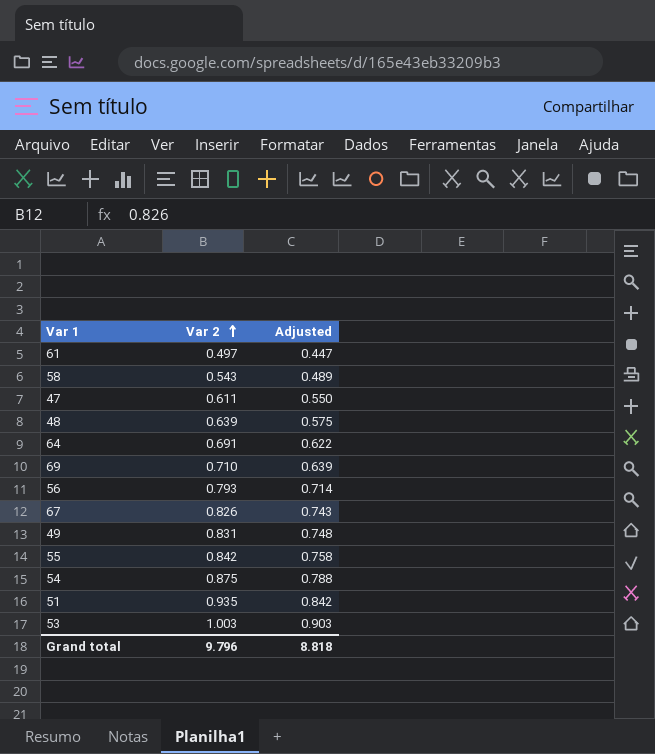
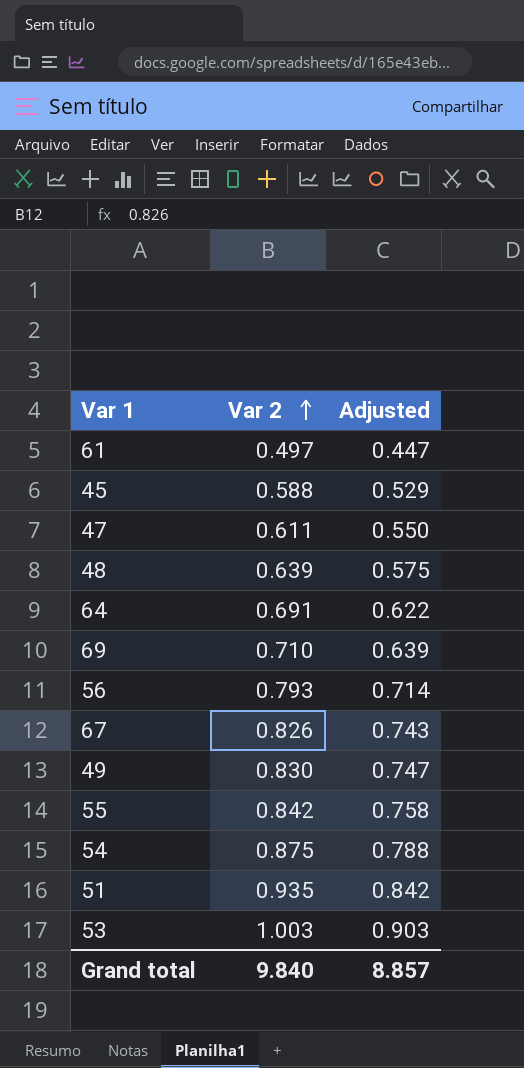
row 58: 0.543 | 0.489 -> none
row 45: none -> 0.588 | 0.529
49 | Var 2: 0.831 -> 0.830
49 | Adjusted: 0.748 -> 0.747
Grand total | Var 2: 9.796 -> 9.840
Grand total | Adjusted: 8.818 -> 8.857

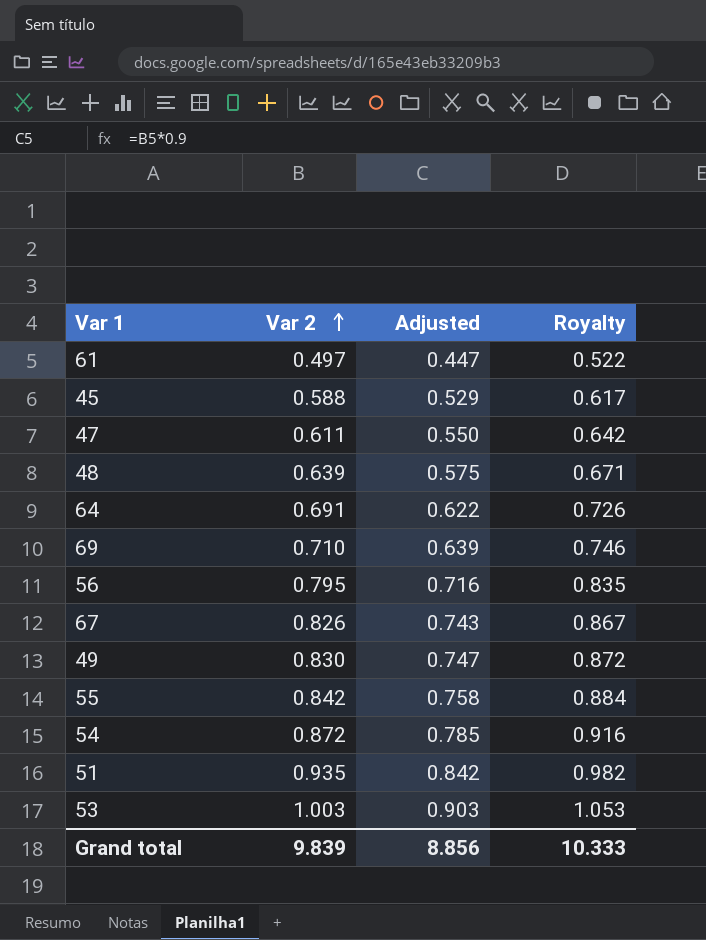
column Royalty | formula: none -> [Var 2] * 1.05
56 | Var 2: 0.793 -> 0.795
56 | Adjusted: 0.714 -> 0.716
54 | Var 2: 0.875 -> 0.872
54 | Adjusted: 0.788 -> 0.785
Grand total | Var 2: 9.840 -> 9.839
Grand total | Adjusted: 8.857 -> 8.856

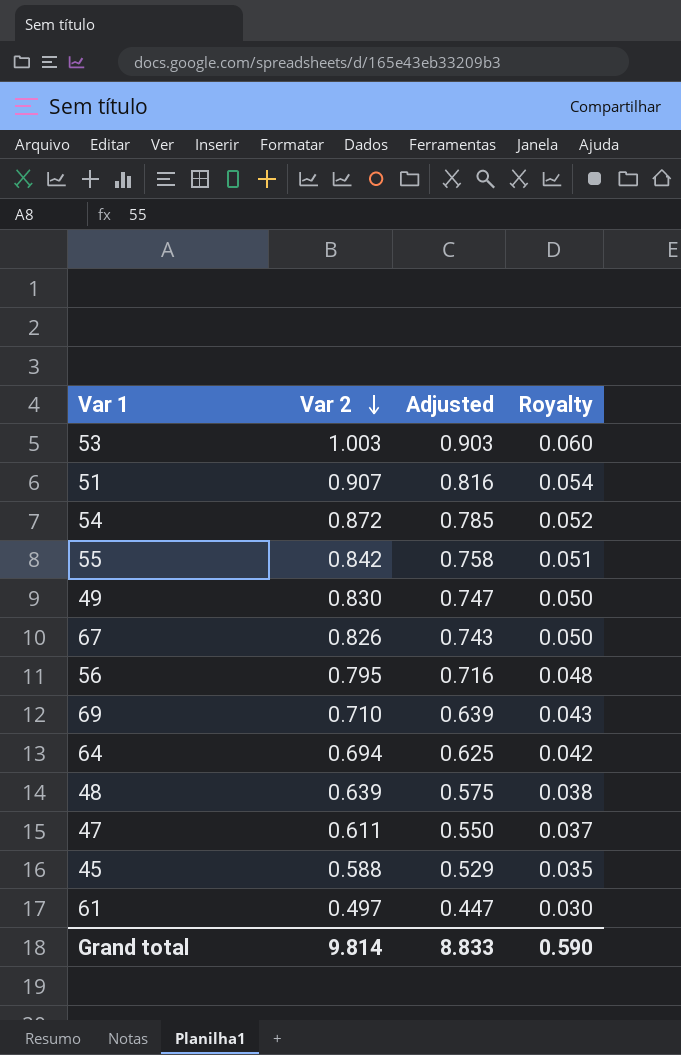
row order: Var 2 ascending -> Var 2 descending
column Royalty | formula: [Var 2] * 1.05 -> [Var 2] * 0.06
51 | Var 2: 0.935 -> 0.907
51 | Adjusted: 0.842 -> 0.816
64 | Var 2: 0.691 -> 0.694
64 | Adjusted: 0.622 -> 0.625
Grand total | Var 2: 9.839 -> 9.814
Grand total | Adjusted: 8.856 -> 8.833
Grand total | Royalty: 10.333 -> 0.590

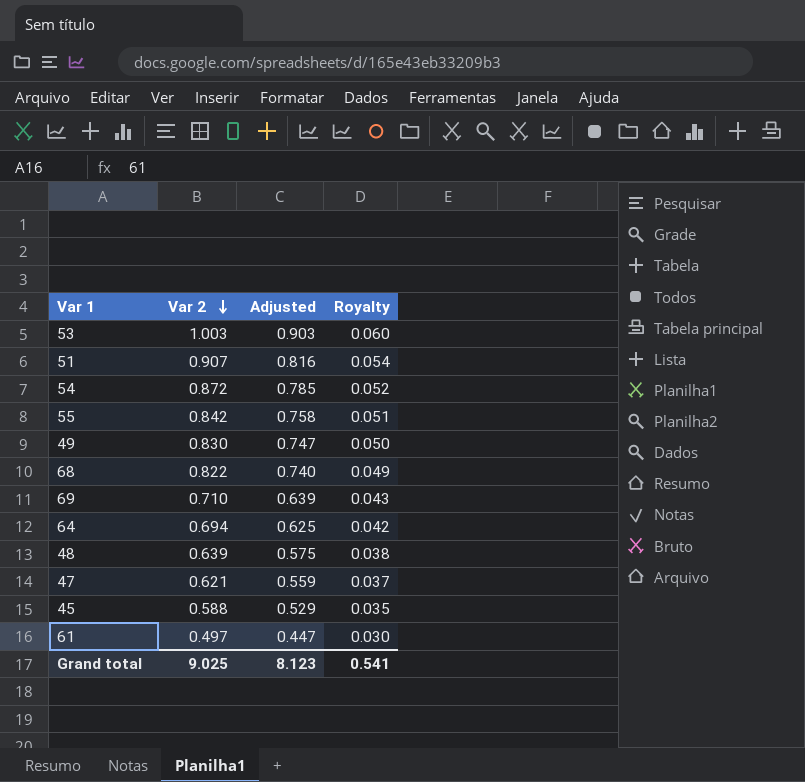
row 67: 0.826 | 0.743 | 0.050 -> none
row 56: 0.795 | 0.716 | 0.048 -> none
row 68: none -> 0.822 | 0.740 | 0.049
47 | Var 2: 0.611 -> 0.621
47 | Adjusted: 0.550 -> 0.559
Grand total | Var 2: 9.814 -> 9.025
Grand total | Adjusted: 8.833 -> 8.123
Grand total | Royalty: 0.590 -> 0.541

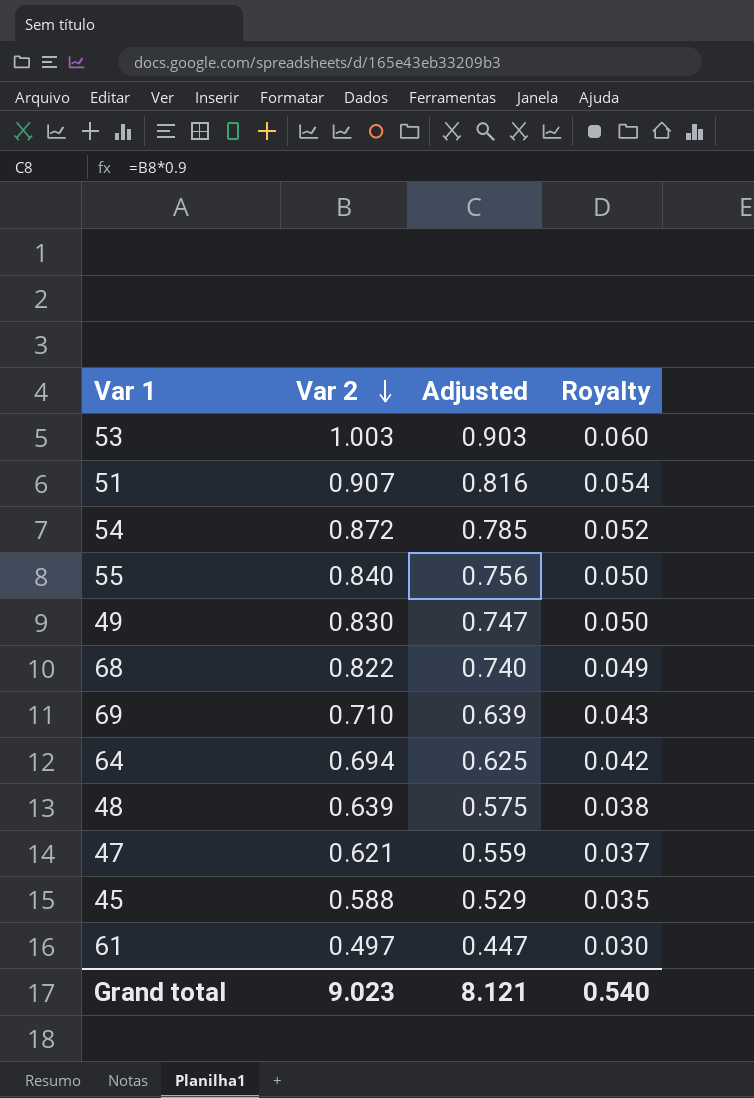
55 | Var 2: 0.842 -> 0.840
55 | Adjusted: 0.758 -> 0.756
55 | Royalty: 0.051 -> 0.050
Grand total | Var 2: 9.025 -> 9.023
Grand total | Adjusted: 8.123 -> 8.121
Grand total | Royalty: 0.541 -> 0.540

